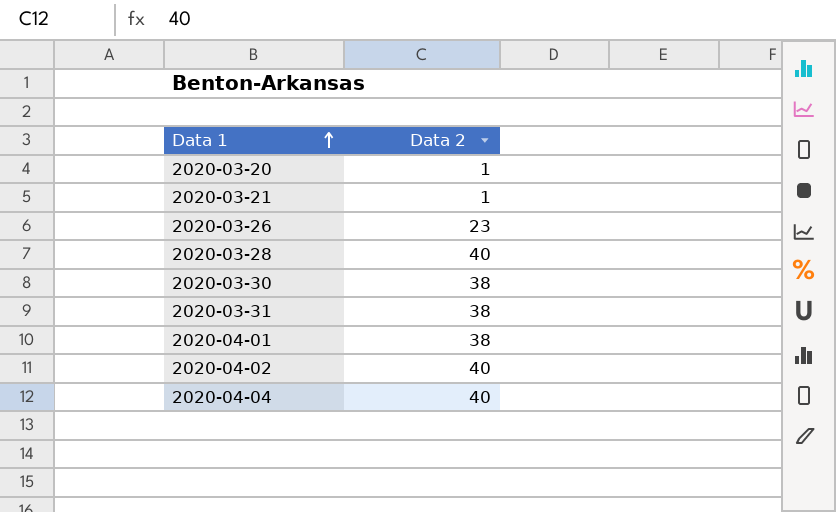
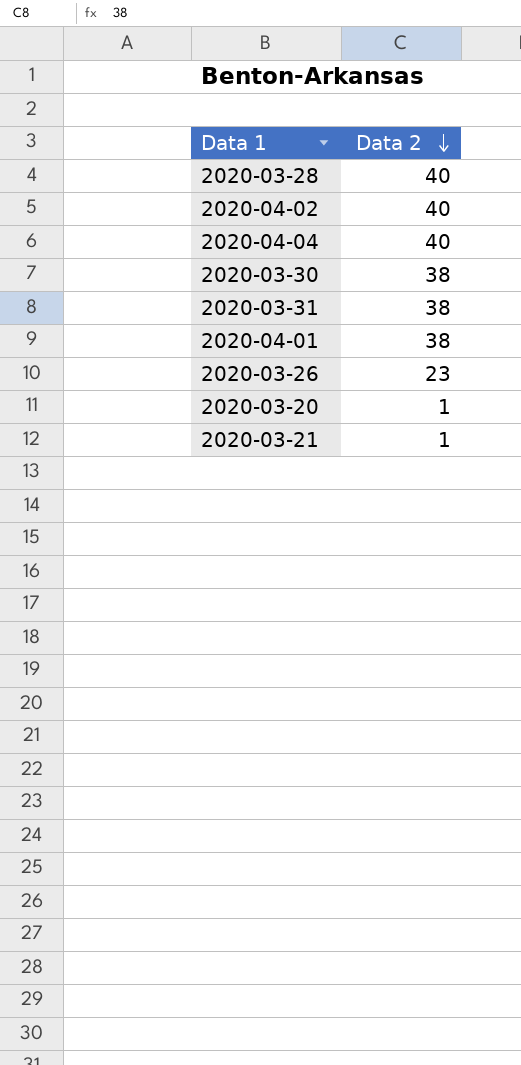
row order: Data 1 ascending -> Data 2 descending

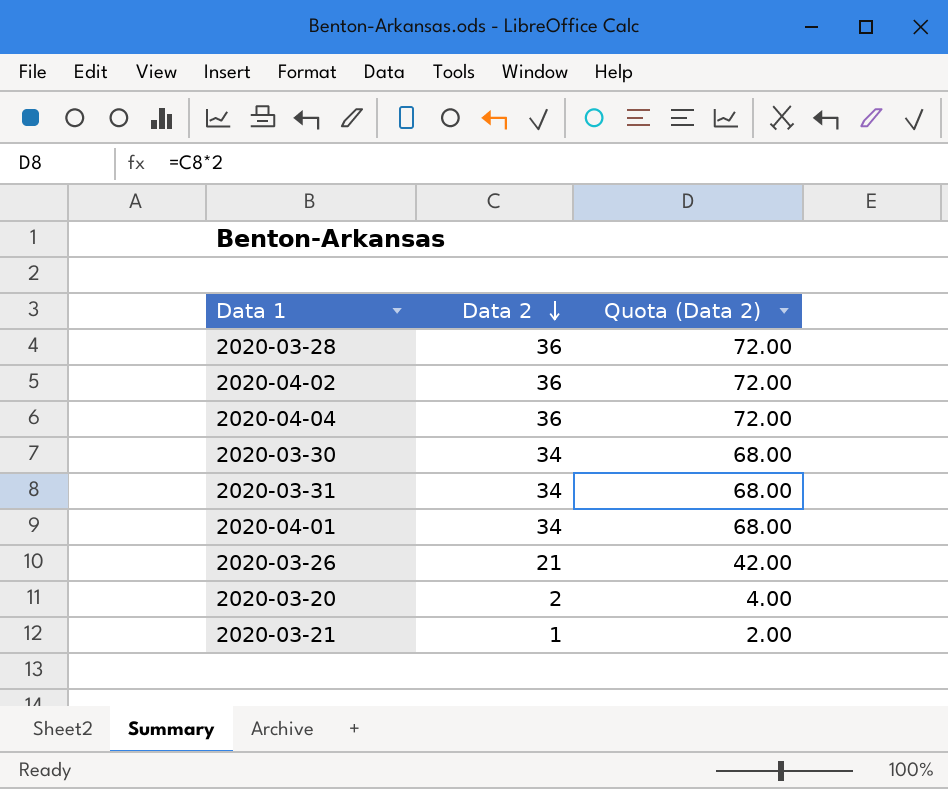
column Quota (Data 2) | formula: none -> [Data 2] * 2
2020-03-28 | Data 2: 40 -> 36
2020-04-02 | Data 2: 40 -> 36
2020-04-04 | Data 2: 40 -> 36
2020-03-30 | Data 2: 38 -> 34
2020-03-31 | Data 2: 38 -> 34
2020-04-01 | Data 2: 38 -> 34
2020-03-26 | Data 2: 23 -> 21
2020-03-20 | Data 2: 1 -> 2

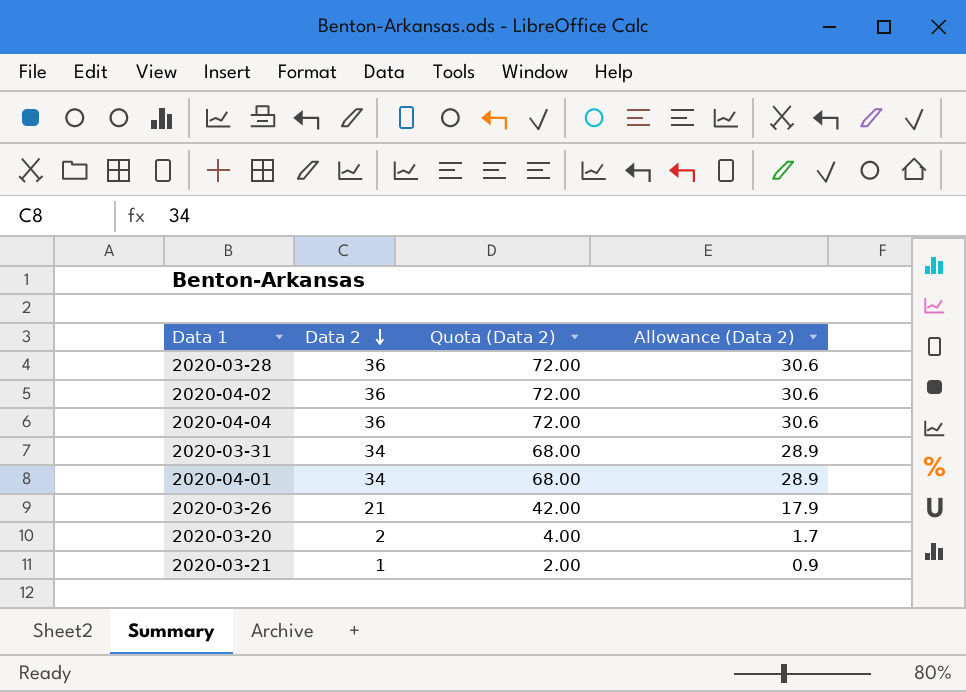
column Allowance (Data 2) | formula: none -> [Data 2] * 0.85
row 2020-03-30: 34 | 68.00 -> none

